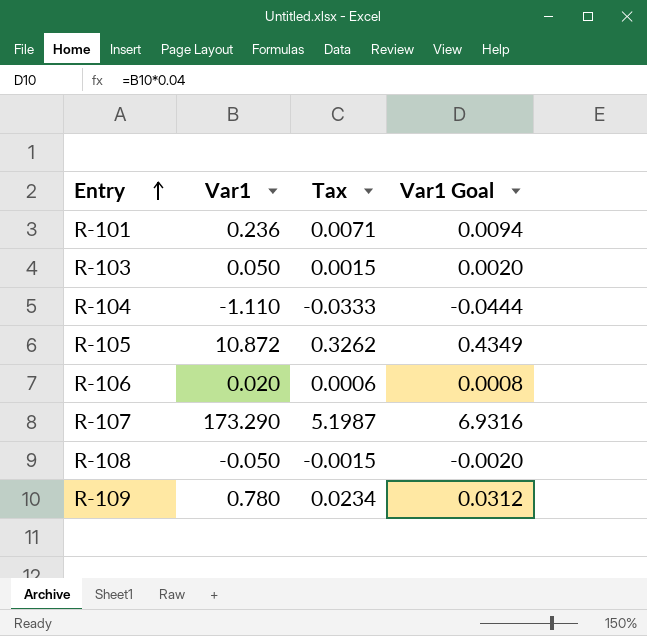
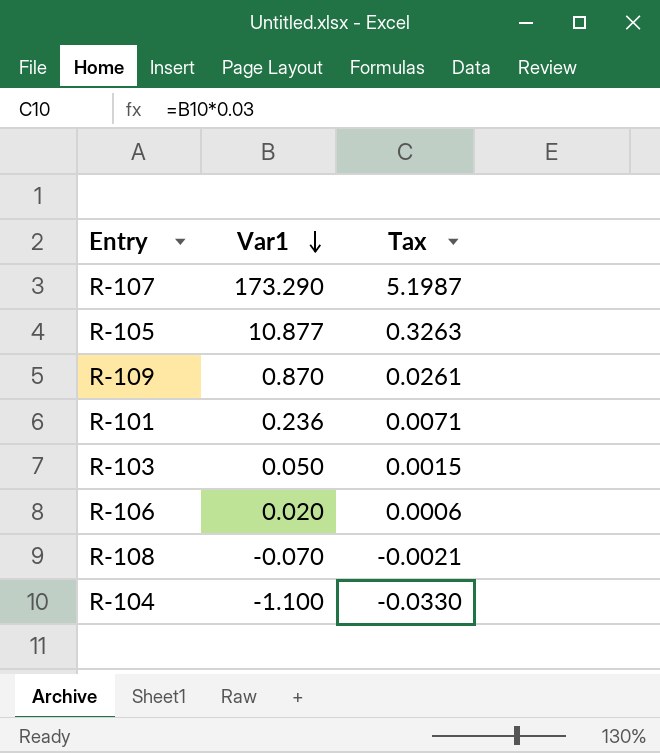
row order: Entry ascending -> Var1 descending
column Var1 Goal | formula: [Var1] * 0.04 -> none
R-105 | Var1: 10.872 -> 10.877
R-105 | Tax: 0.3262 -> 0.3263
R-109 | Var1: 0.780 -> 0.870
R-109 | Tax: 0.0234 -> 0.0261
R-108 | Var1: -0.050 -> -0.070
R-108 | Tax: -0.0015 -> -0.0021
R-104 | Var1: -1.110 -> -1.100
R-104 | Tax: -0.0333 -> -0.0330

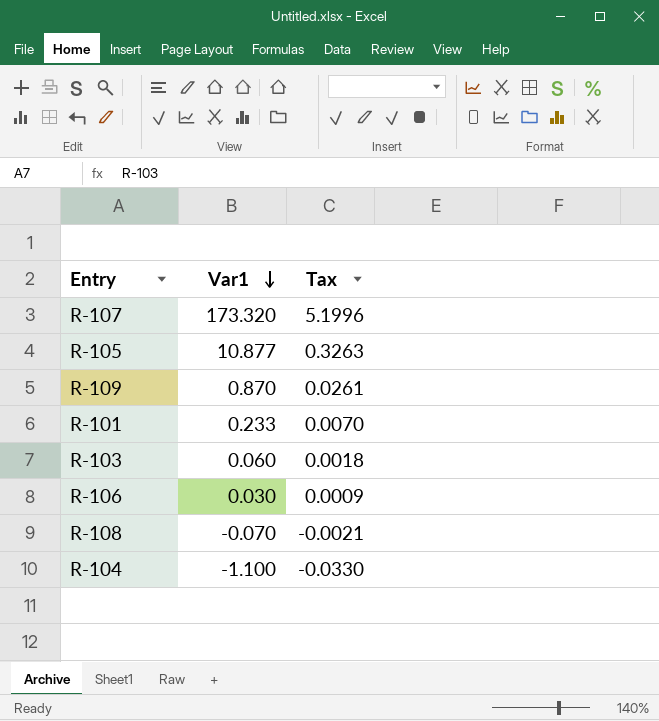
R-107 | Var1: 173.290 -> 173.320
R-107 | Tax: 5.1987 -> 5.1996
R-101 | Var1: 0.236 -> 0.233
R-101 | Tax: 0.0071 -> 0.0070
R-103 | Var1: 0.050 -> 0.060
R-103 | Tax: 0.0015 -> 0.0018
R-106 | Var1: 0.020 -> 0.030
R-106 | Tax: 0.0006 -> 0.0009

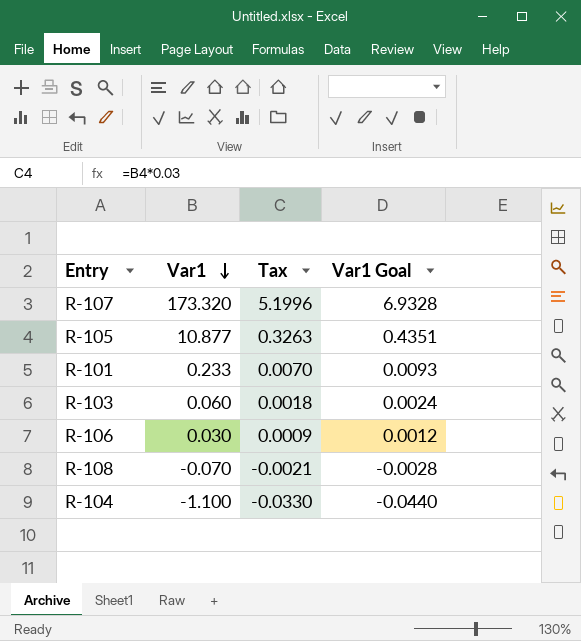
column Var1 Goal | formula: none -> [Var1] * 0.04
row R-109: 0.870 | 0.0261 -> none

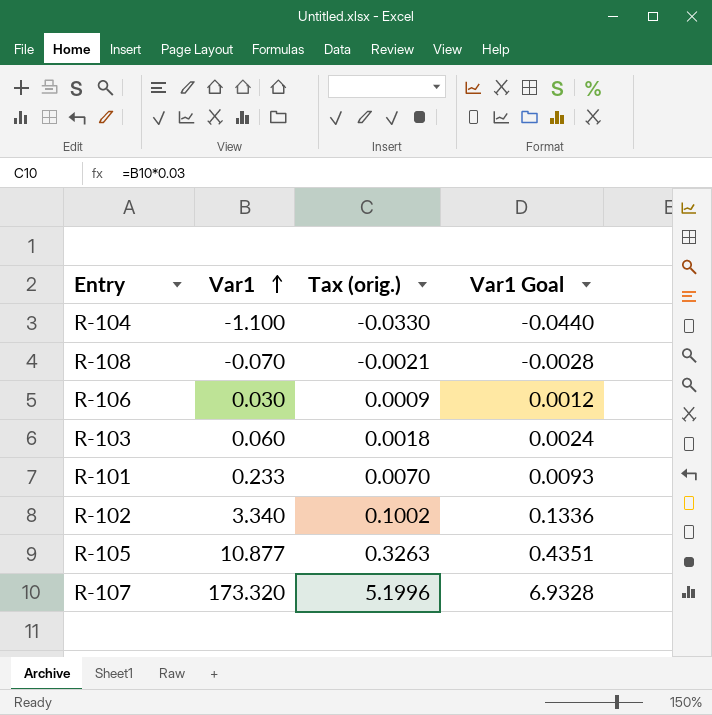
row order: Var1 descending -> Var1 ascending
column name: Tax -> Tax (orig.)
row R-102: none -> 3.340 | 0.1002 | 0.1336

